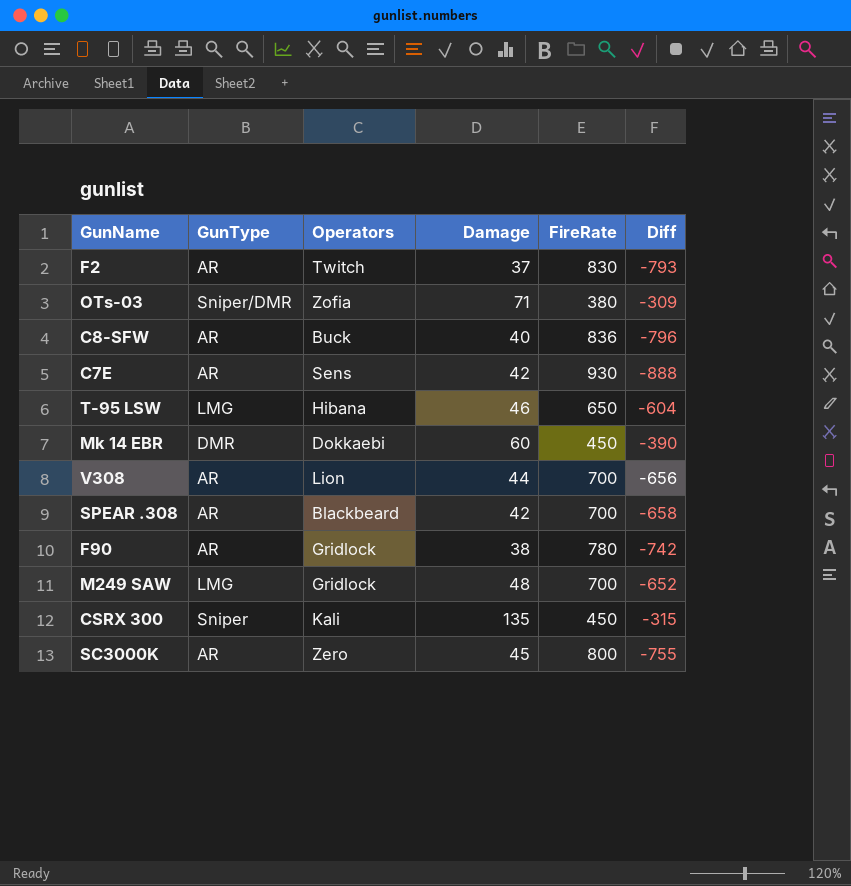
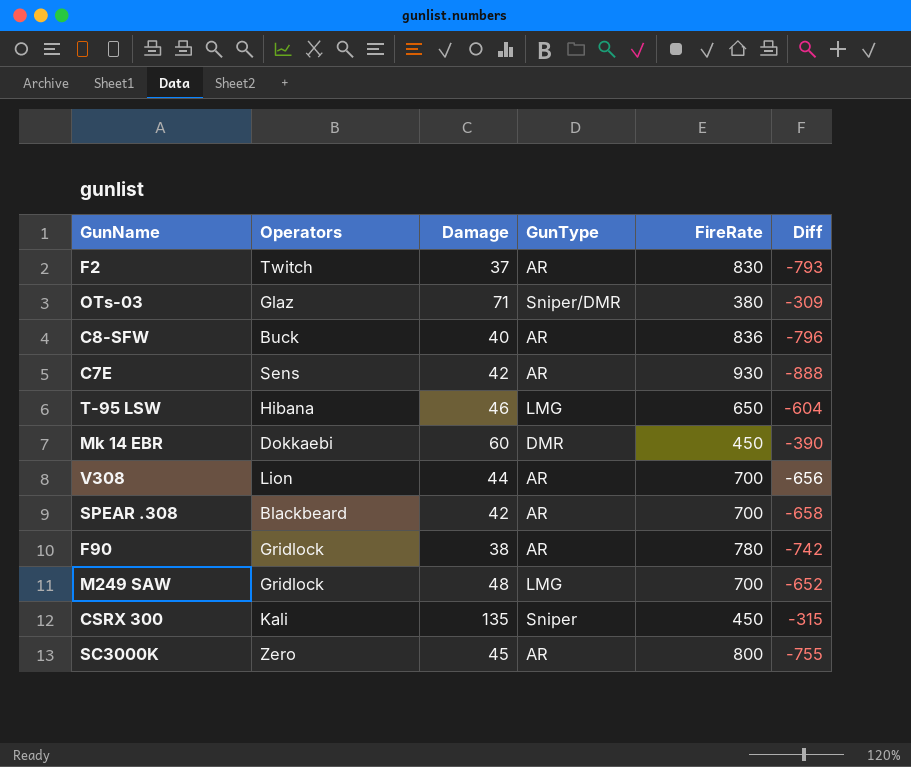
column GunType | position: 2 -> 4
OTs-03 | Operators: Zofia -> Glaz

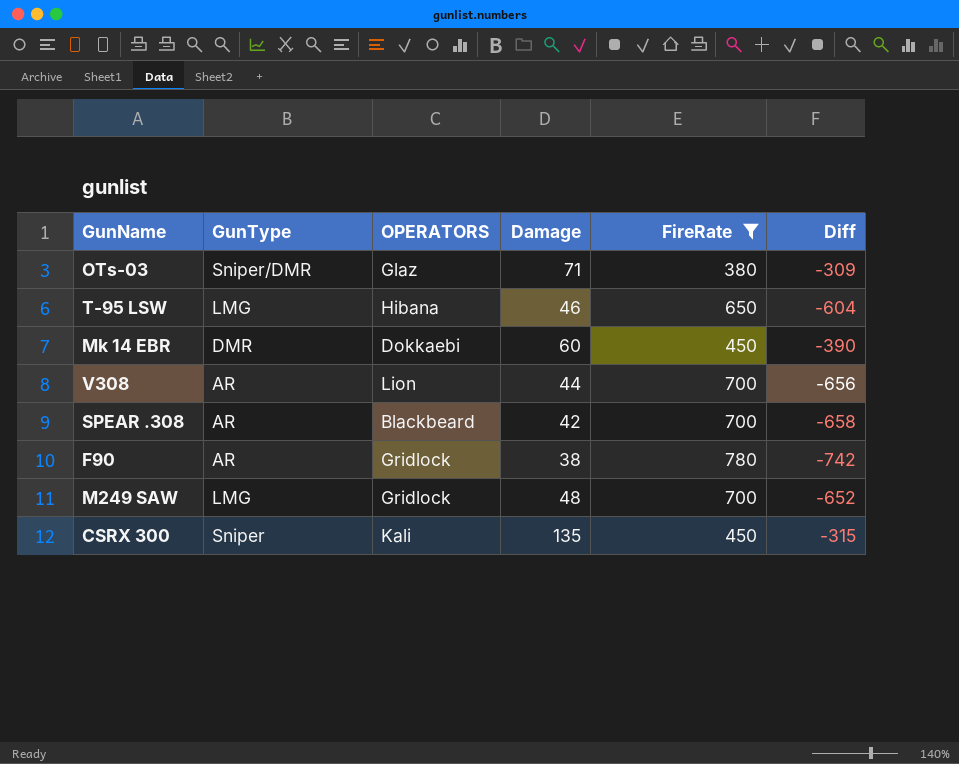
filter: none -> FireRate <= 780
column GunType | position: 4 -> 2
column name: Operators -> OPERATORS

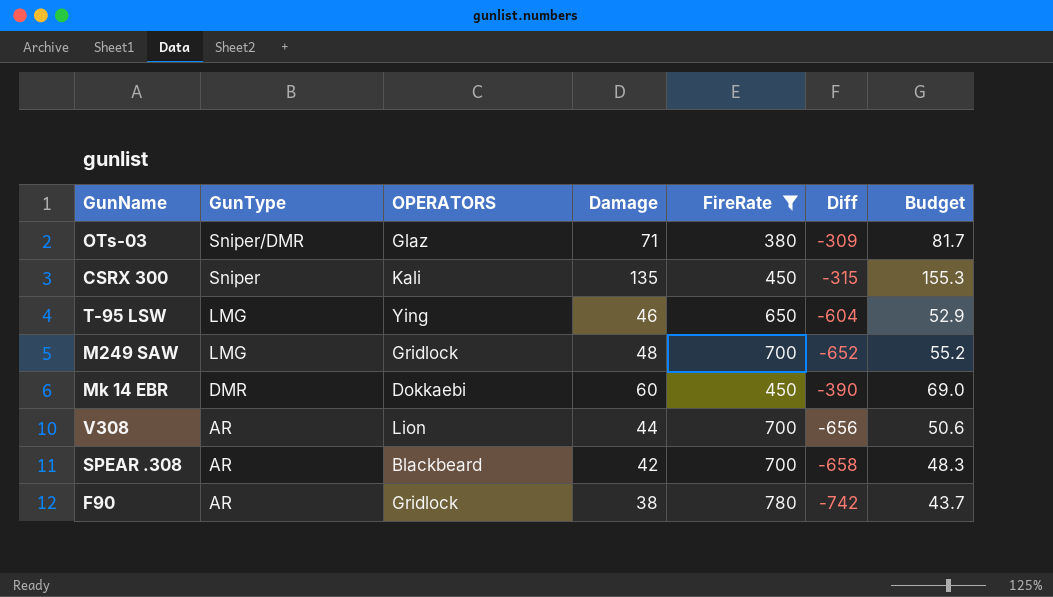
row order: none -> GunType descending
column Budget | formula: none -> [Damage] * 1.15
T-95 LSW | OPERATORS: Hibana -> Ying

